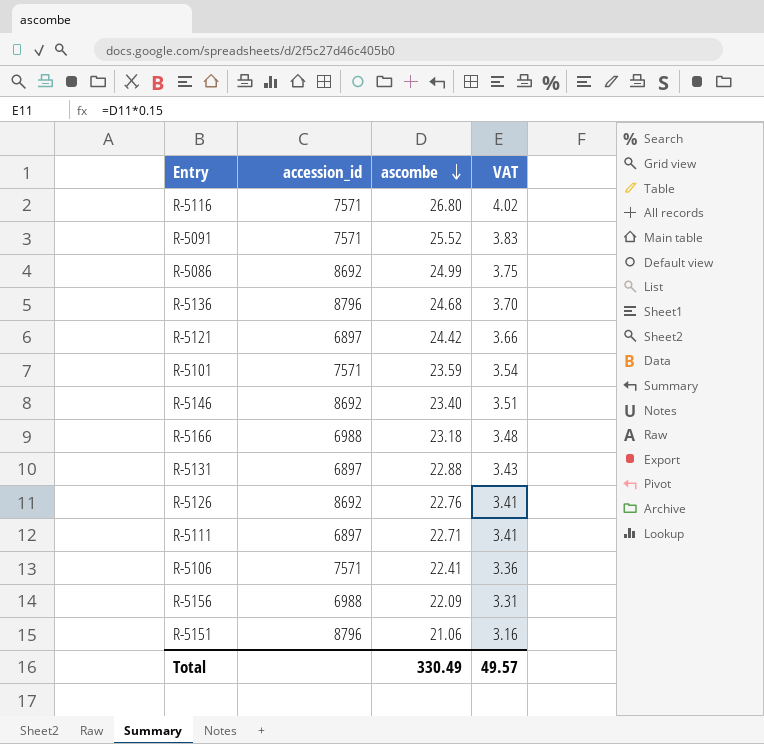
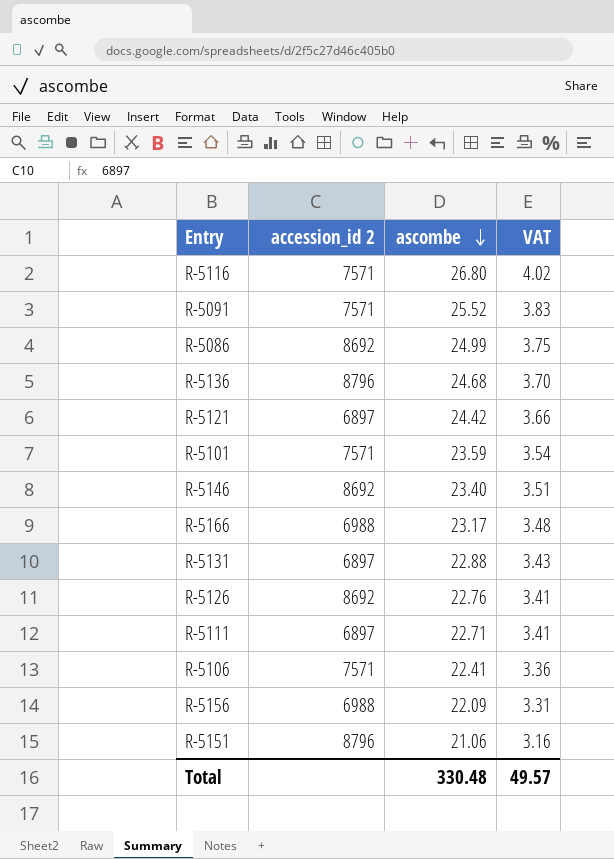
column name: accession_id -> accession_id 2
R-5166 | ascombe: 23.18 -> 23.17
Total | ascombe: 330.49 -> 330.48

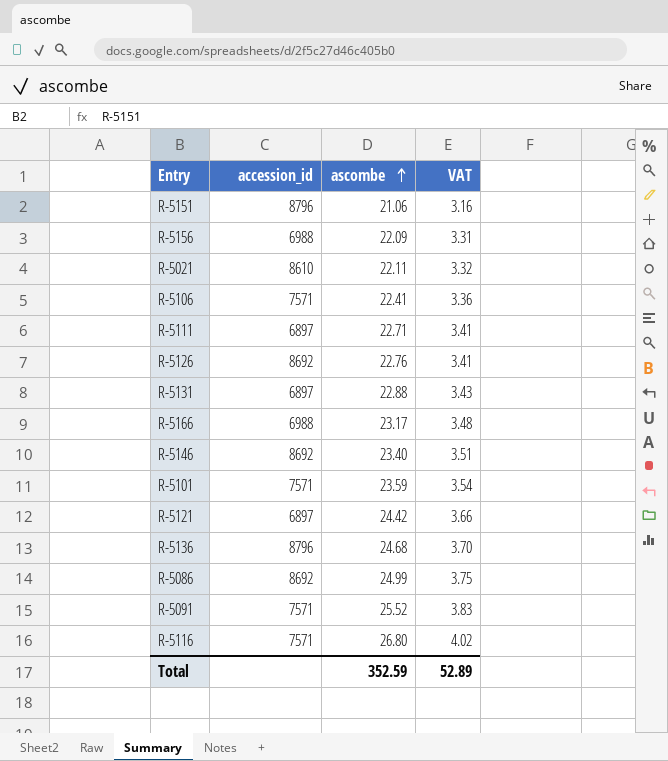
row order: ascombe descending -> ascombe ascending
column name: accession_id 2 -> accession_id
row R-5021: none -> 8610 | 22.11 | 3.32
Total | ascombe: 330.48 -> 352.59
Total | VAT: 49.57 -> 52.89

